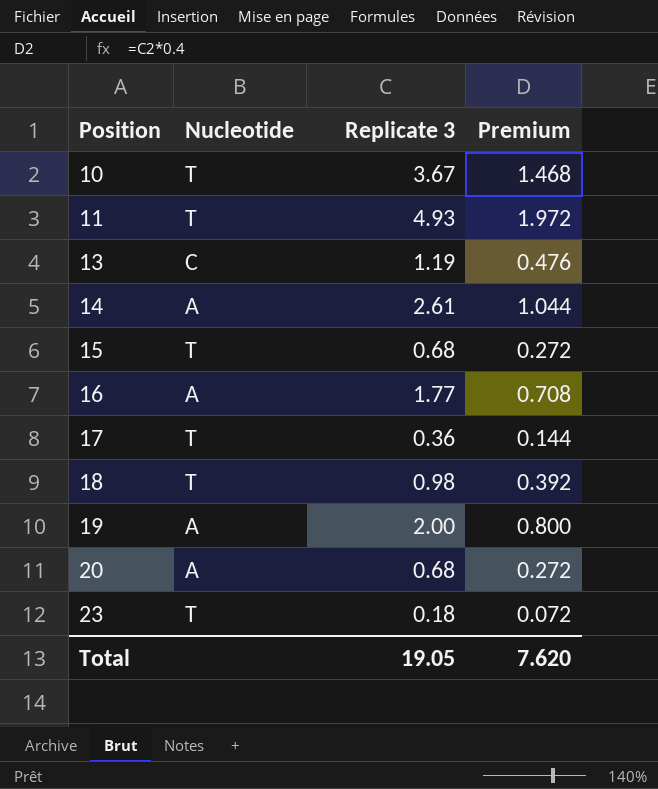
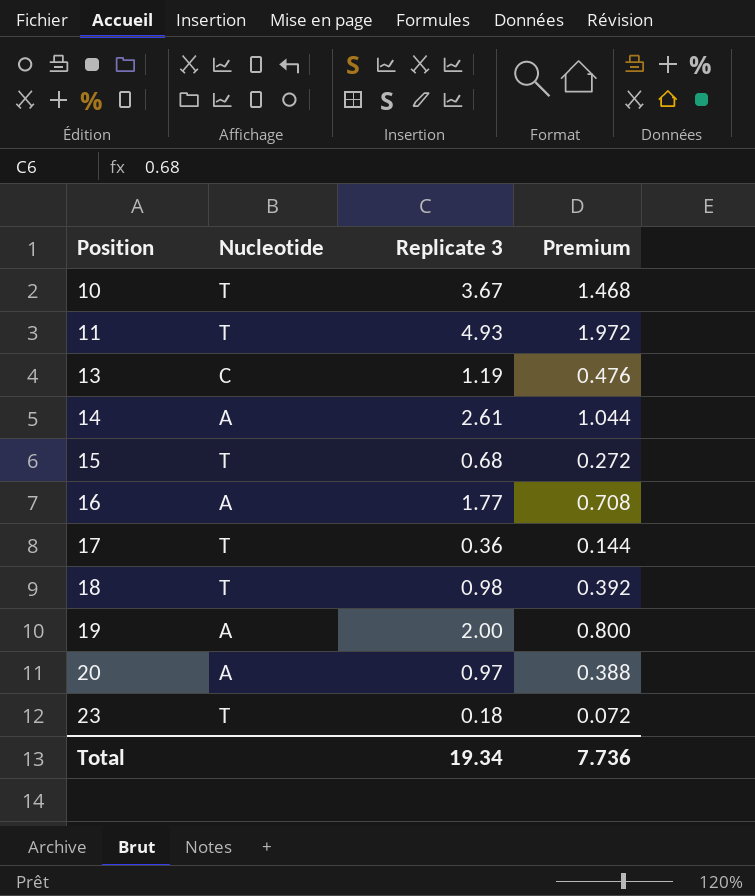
20 | Replicate 3: 0.68 -> 0.97
20 | Premium: 0.272 -> 0.388
Total | Replicate 3: 19.05 -> 19.34
Total | Premium: 7.620 -> 7.736

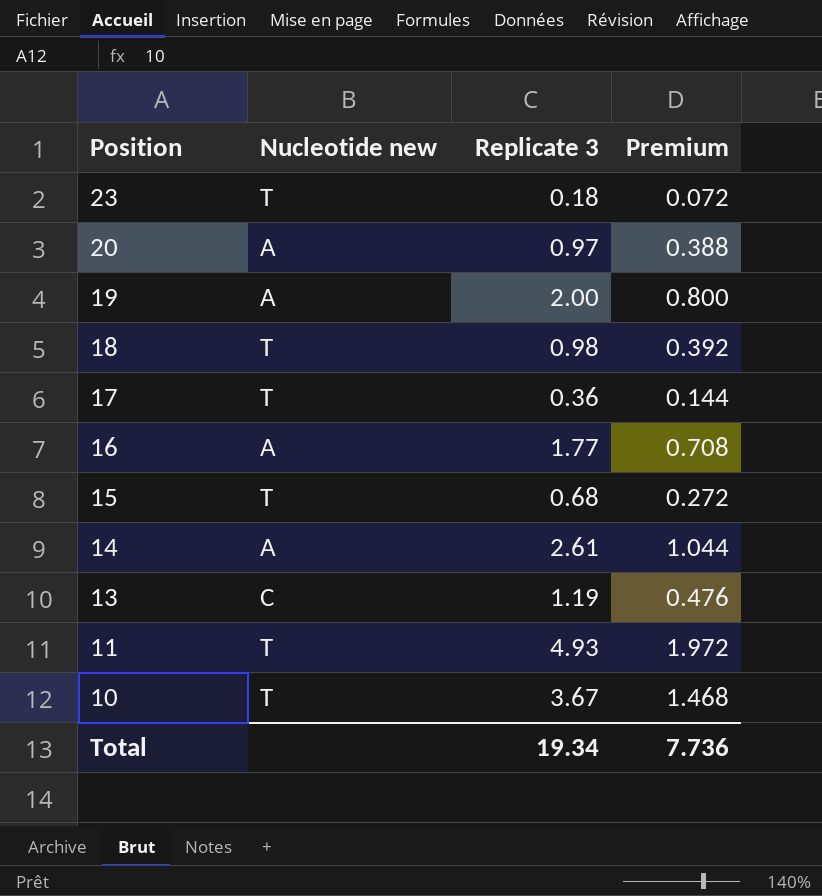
row order: Position ascending -> Position descending
column name: Nucleotide -> Nucleotide new

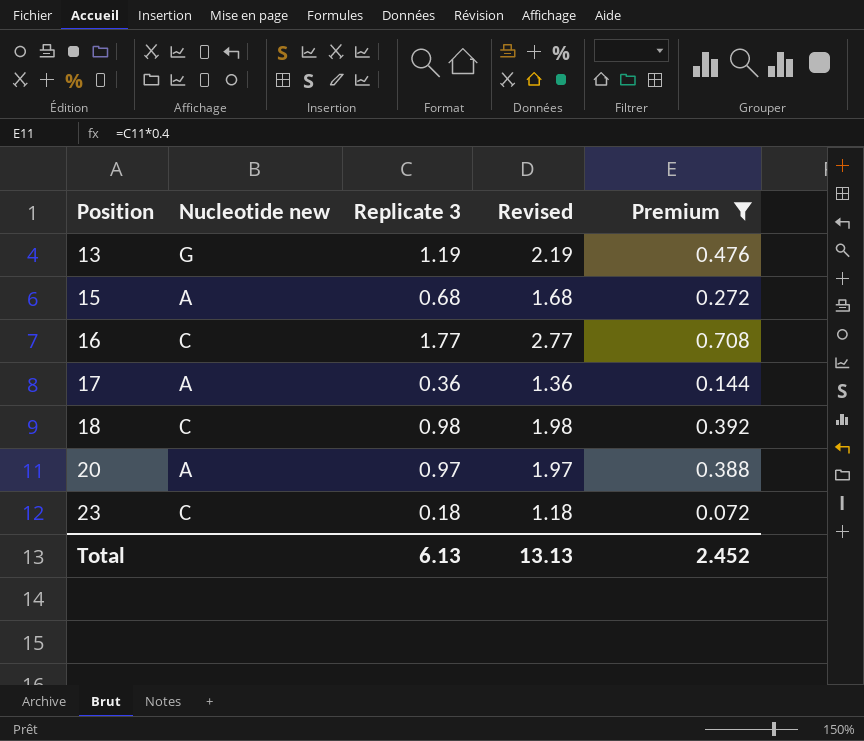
filter: none -> Premium <= 0.708
row order: Position descending -> Position ascending
column Revised | formula: none -> [Replicate 3] + 1
13 | Nucleotide new: C -> G
15 | Nucleotide new: T -> A
16 | Nucleotide new: A -> C
17 | Nucleotide new: T -> A
18 | Nucleotide new: T -> C
23 | Nucleotide new: T -> C
Total | Replicate 3: 19.34 -> 6.13
Total | Premium: 7.736 -> 2.452

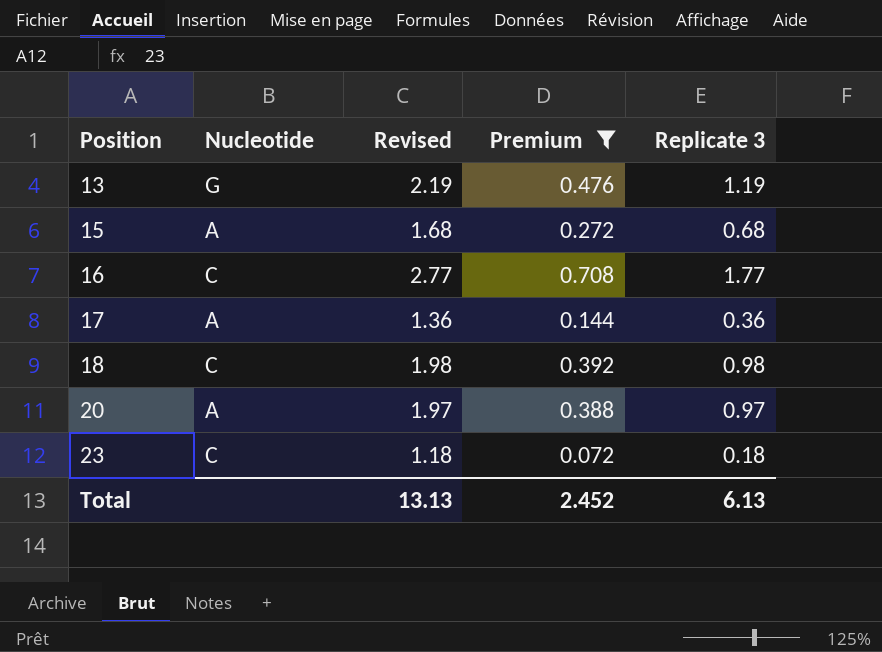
column name: Nucleotide new -> Nucleotide
column Replicate 3 | position: 3 -> 5

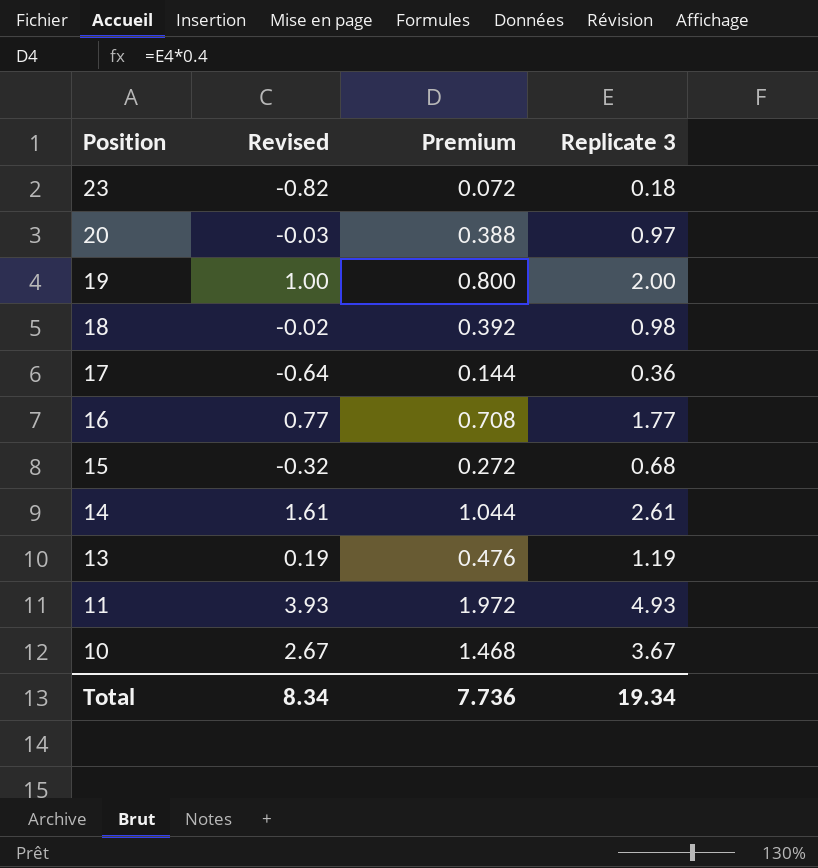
filter: Premium <= 0.708 -> none
row order: Position ascending -> Position descending
column Nucleotide | position: 2 -> none
column Revised | formula: [Replicate 3] + 1 -> [Replicate 3] - 1
Total | Revised: 13.13 -> 8.34
Total | Premium: 2.452 -> 7.736
Total | Replicate 3: 6.13 -> 19.34

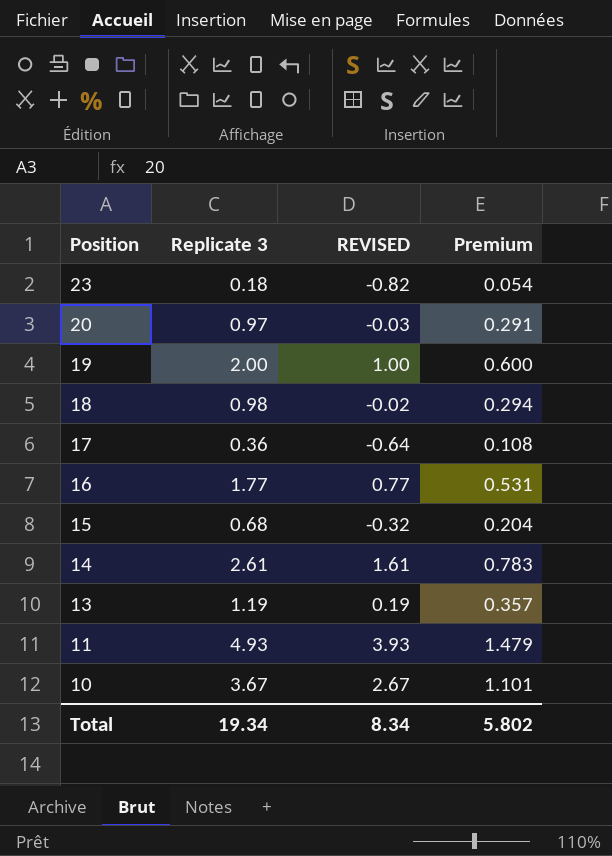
column Replicate 3 | position: 4 -> 2
column name: Revised -> REVISED
column Premium | formula: [Replicate 3] * 0.4 -> [Replicate 3] * 0.3
Total | Premium: 7.736 -> 5.802

